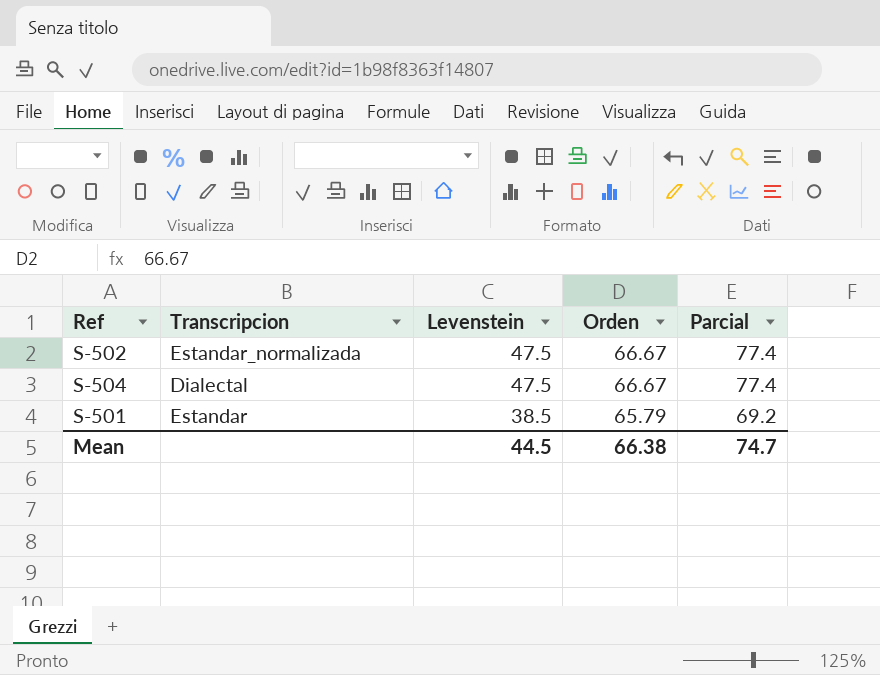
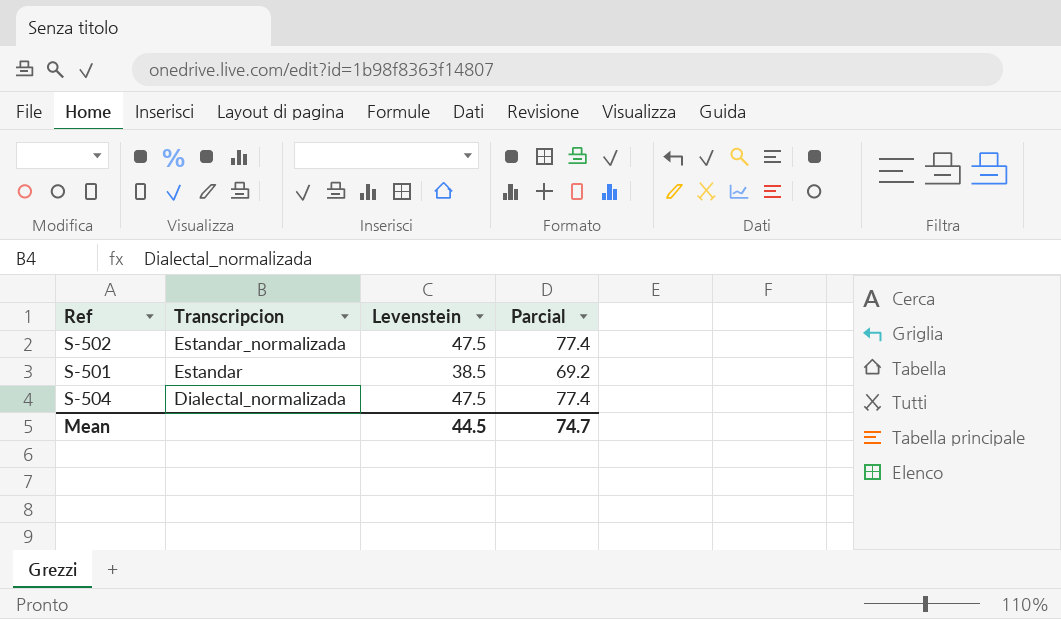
row order: Levenstein descending -> Transcripcion descending
column Orden | position: 4 -> none
S-504 | Transcripcion: Dialectal -> Dialectal_normalizada

